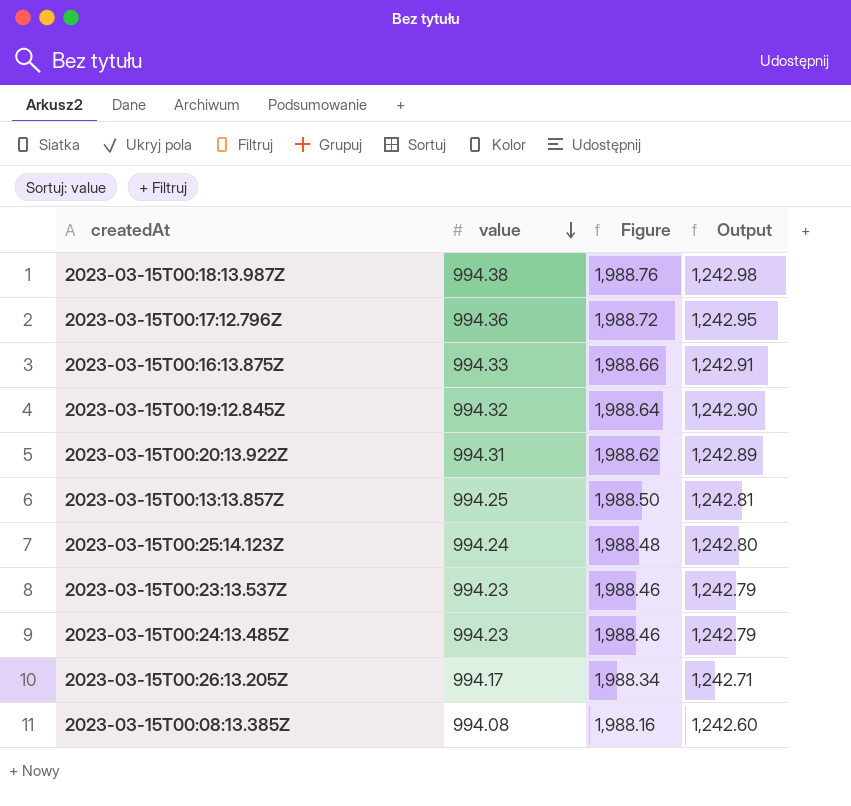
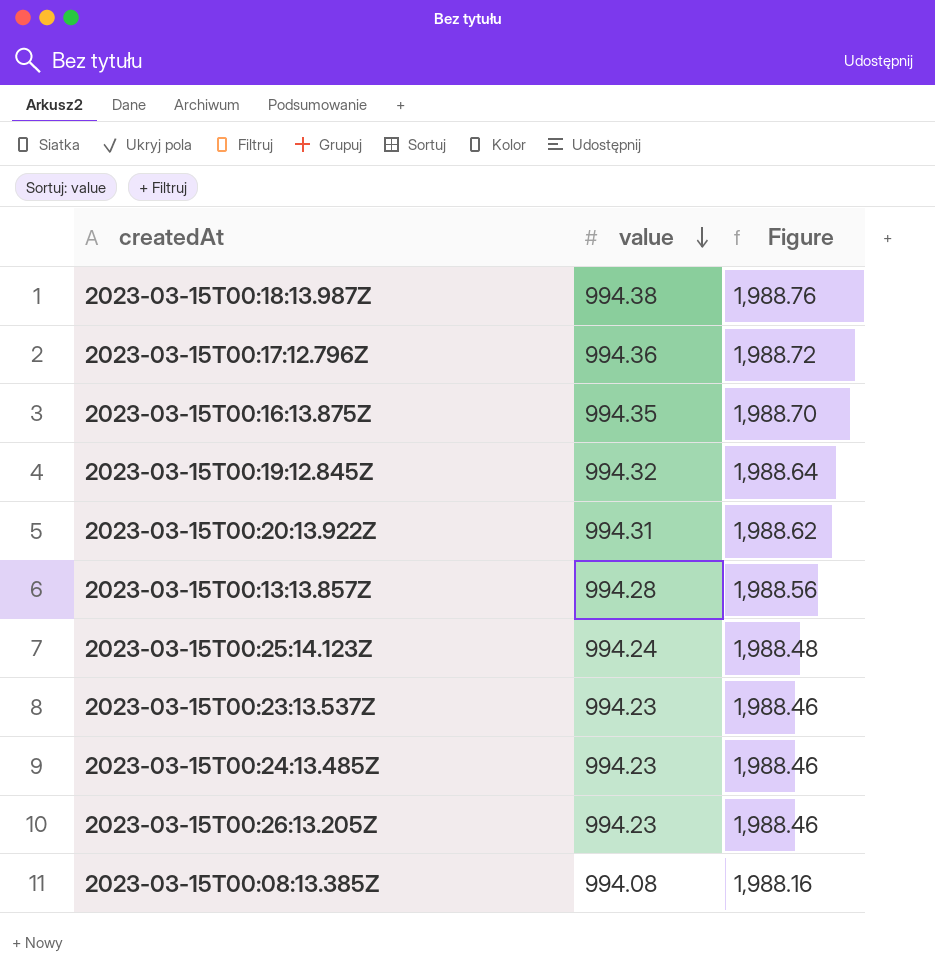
column Output | formula: [value] * 1.25 -> none
2023-03-15T00:16:13.875Z | value: 994.33 -> 994.35
2023-03-15T00:16:13.875Z | Figure: 1,988.66 -> 1,988.70
2023-03-15T00:13:13.857Z | value: 994.25 -> 994.28
2023-03-15T00:13:13.857Z | Figure: 1,988.50 -> 1,988.56
2023-03-15T00:26:13.205Z | value: 994.17 -> 994.23
2023-03-15T00:26:13.205Z | Figure: 1,988.34 -> 1,988.46

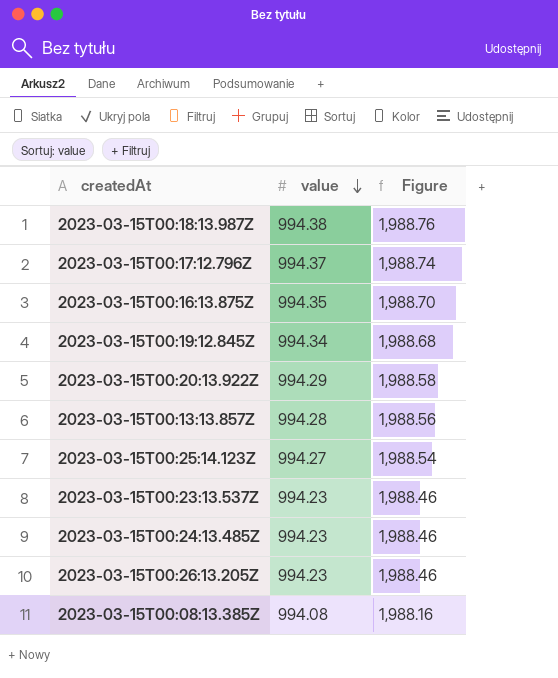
2023-03-15T00:17:12.796Z | value: 994.36 -> 994.37
2023-03-15T00:17:12.796Z | Figure: 1,988.72 -> 1,988.74
2023-03-15T00:19:12.845Z | value: 994.32 -> 994.34
2023-03-15T00:19:12.845Z | Figure: 1,988.64 -> 1,988.68
2023-03-15T00:20:13.922Z | value: 994.31 -> 994.29
2023-03-15T00:20:13.922Z | Figure: 1,988.62 -> 1,988.58
2023-03-15T00:25:14.123Z | value: 994.24 -> 994.27
2023-03-15T00:25:14.123Z | Figure: 1,988.48 -> 1,988.54

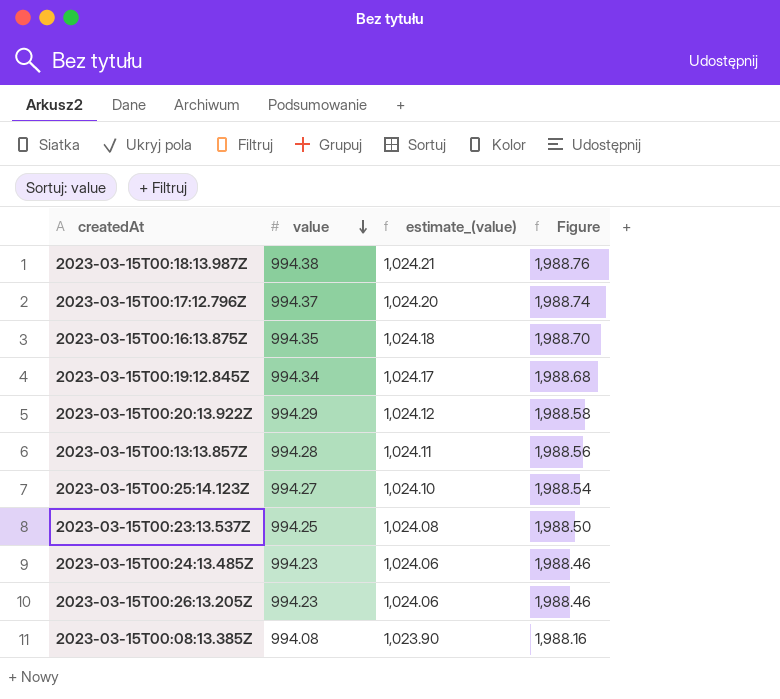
column estimate_(value) | formula: none -> [value] * 1.03
2023-03-15T00:23:13.537Z | value: 994.23 -> 994.25
2023-03-15T00:23:13.537Z | Figure: 1,988.46 -> 1,988.50

